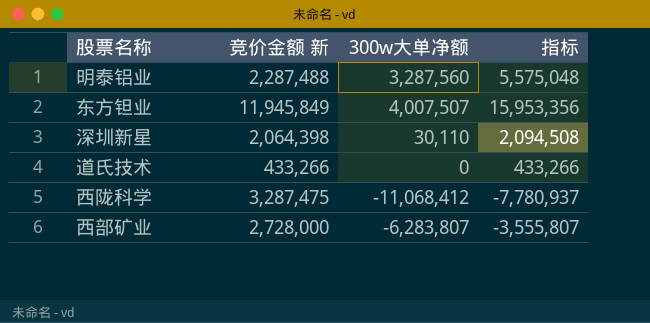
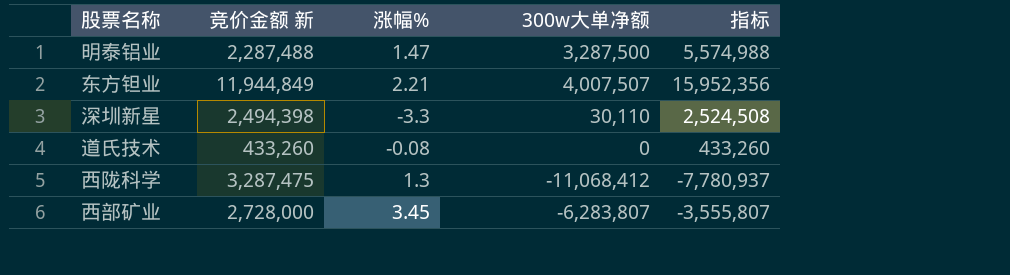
column 涨幅% | position: none -> 3
明泰铝业 | 300w大单净额: 3,287,560 -> 3,287,500
明泰铝业 | 指标: 5,575,048 -> 5,574,988
东方钽业 | 竞价金额 新: 11,945,849 -> 11,944,849
东方钽业 | 指标: 15,953,356 -> 15,952,356
深圳新星 | 竞价金额 新: 2,064,398 -> 2,494,398
深圳新星 | 指标: 2,094,508 -> 2,524,508
道氏技术 | 竞价金额 新: 433,266 -> 433,260
道氏技术 | 指标: 433,266 -> 433,260

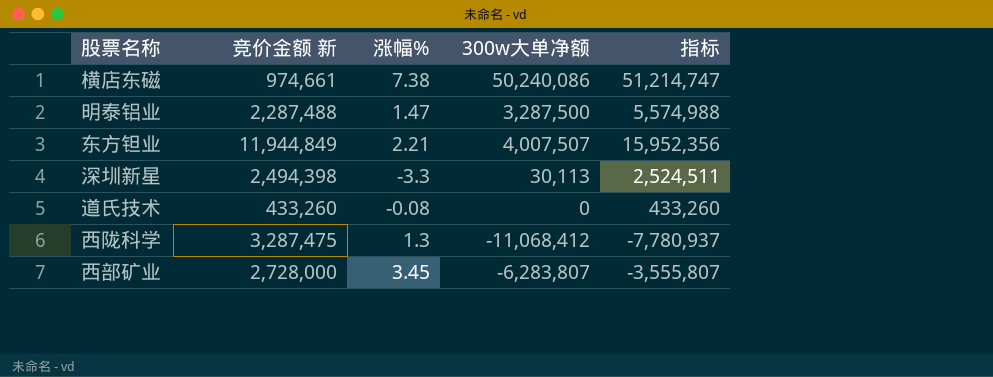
row 横店东磁: none -> 974,661 | 7.38 | 50,240,086 | 51,214,747
深圳新星 | 300w大单净额: 30,110 -> 30,113
深圳新星 | 指标: 2,524,508 -> 2,524,511

